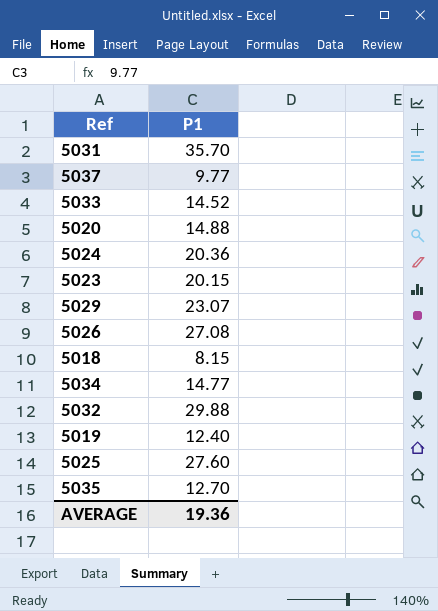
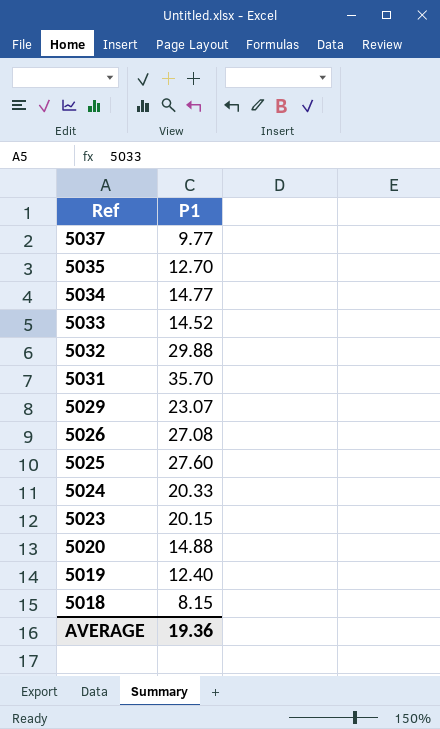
row order: none -> Ref descending
5024 | P1: 20.36 -> 20.33

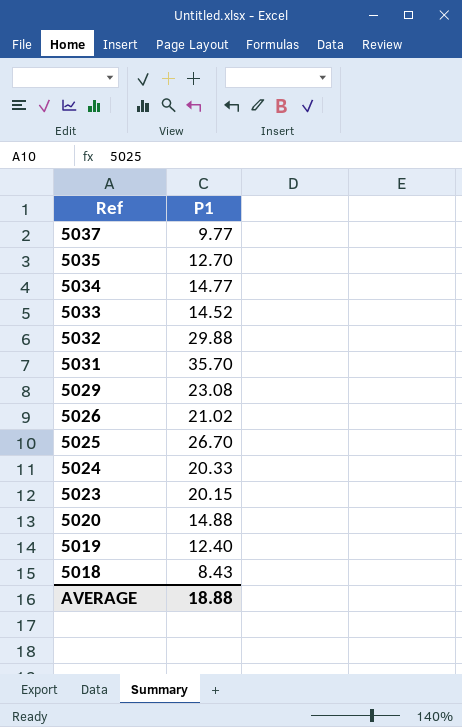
5029 | P1: 23.07 -> 23.08
5026 | P1: 27.08 -> 21.02
5025 | P1: 27.60 -> 26.70
5018 | P1: 8.15 -> 8.43
AVERAGE | P1: 19.36 -> 18.88

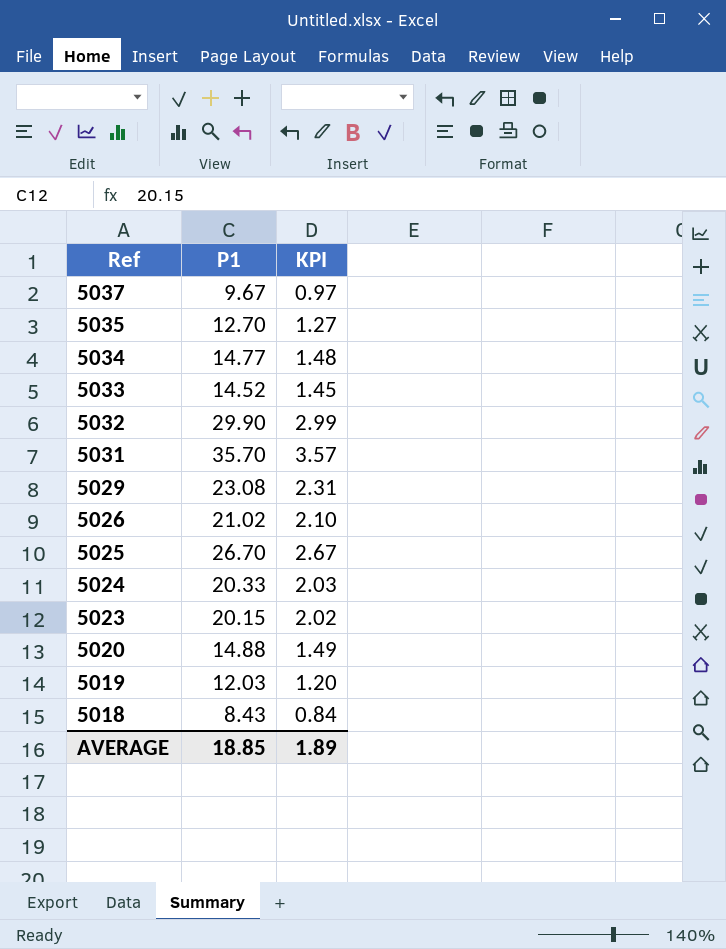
column KPI | formula: none -> [P1] * 0.1
5037 | P1: 9.77 -> 9.67
5032 | P1: 29.88 -> 29.90
5019 | P1: 12.40 -> 12.03
AVERAGE | P1: 18.88 -> 18.85

